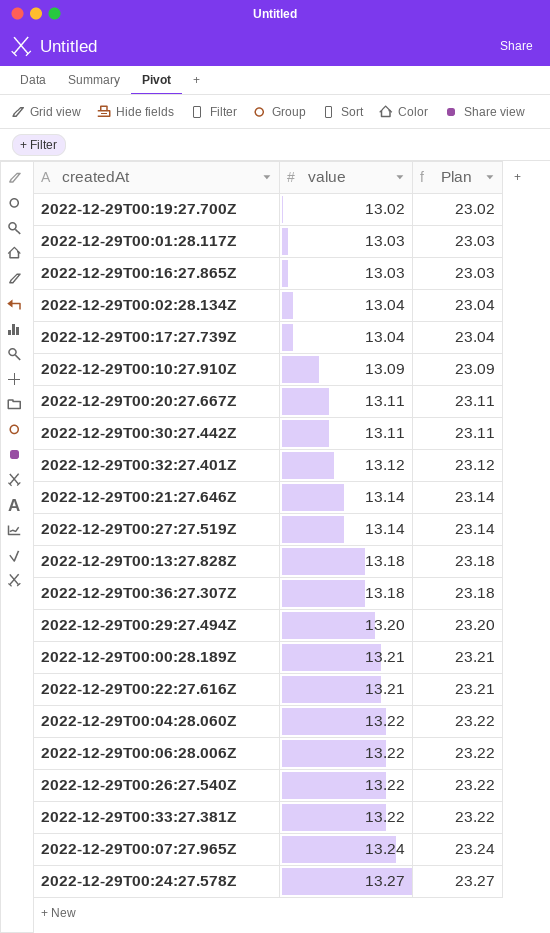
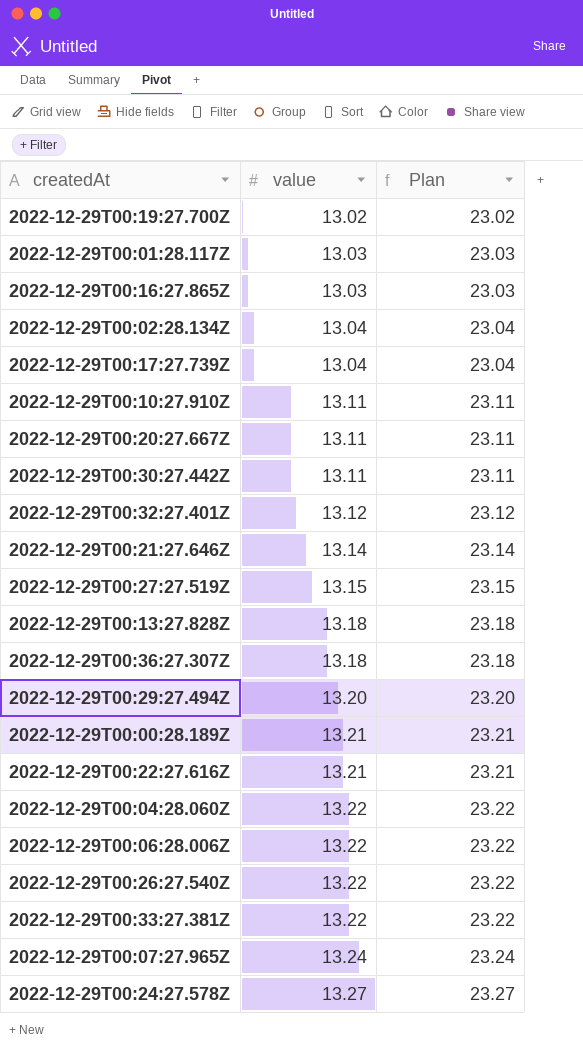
2022-12-29T00:10:27.910Z | value: 13.09 -> 13.11
2022-12-29T00:10:27.910Z | Plan: 23.09 -> 23.11
2022-12-29T00:27:27.519Z | value: 13.14 -> 13.15
2022-12-29T00:27:27.519Z | Plan: 23.14 -> 23.15

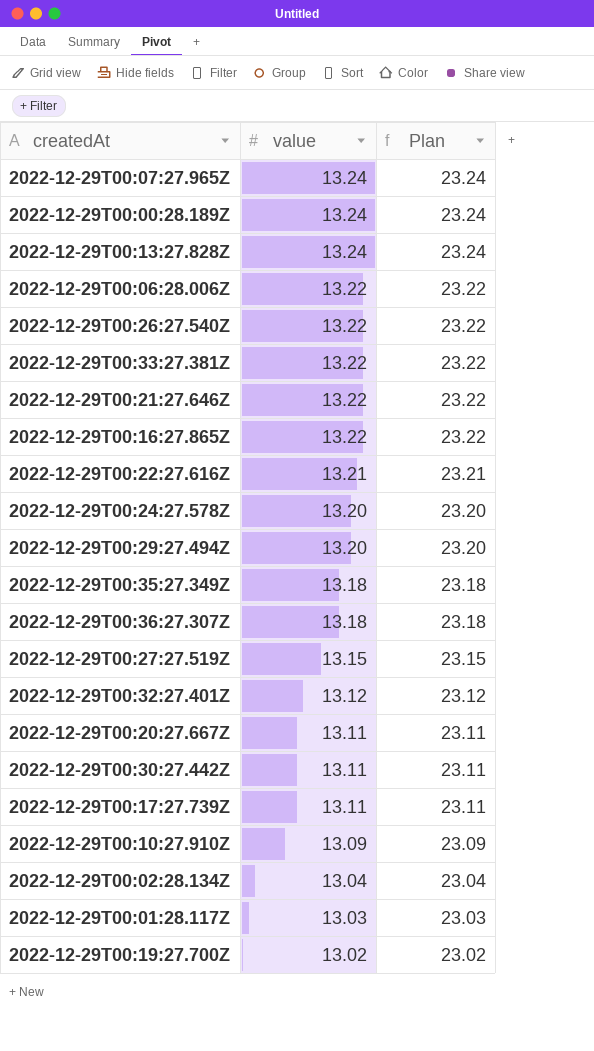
row order: value ascending -> value descending
row 2022-12-29T00:04:28.060Z: 13.22 | 23.22 -> none
2022-12-29T00:00:28.189Z | value: 13.21 -> 13.24
2022-12-29T00:00:28.189Z | Plan: 23.21 -> 23.24
2022-12-29T00:13:27.828Z | value: 13.18 -> 13.24
2022-12-29T00:13:27.828Z | Plan: 23.18 -> 23.24
2022-12-29T00:21:27.646Z | value: 13.14 -> 13.22
2022-12-29T00:21:27.646Z | Plan: 23.14 -> 23.22
2022-12-29T00:16:27.865Z | value: 13.03 -> 13.22
2022-12-29T00:16:27.865Z | Plan: 23.03 -> 23.22
2022-12-29T00:24:27.578Z | value: 13.27 -> 13.20
2022-12-29T00:24:27.578Z | Plan: 23.27 -> 23.20
row 2022-12-29T00:35:27.349Z: none -> 13.18 | 23.18
2022-12-29T00:17:27.739Z | value: 13.04 -> 13.11
2022-12-29T00:17:27.739Z | Plan: 23.04 -> 23.11
2022-12-29T00:10:27.910Z | value: 13.11 -> 13.09
2022-12-29T00:10:27.910Z | Plan: 23.11 -> 23.09

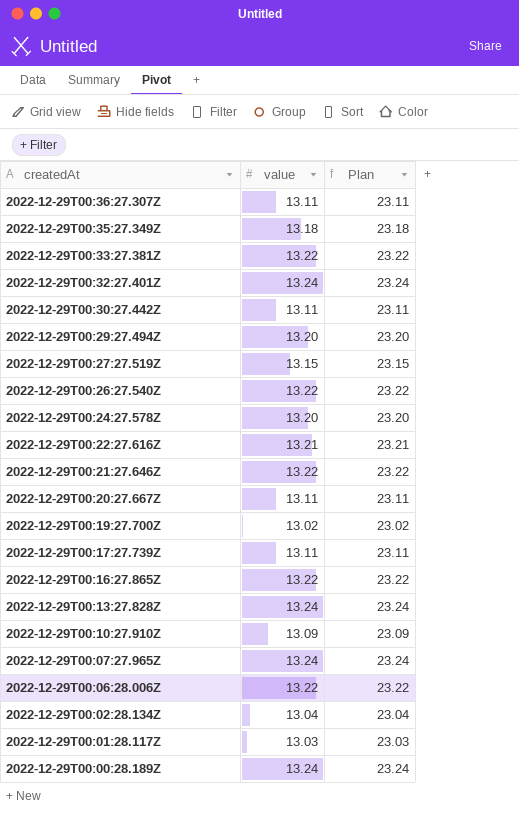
row order: value descending -> createdAt descending
2022-12-29T00:36:27.307Z | value: 13.18 -> 13.11
2022-12-29T00:36:27.307Z | Plan: 23.18 -> 23.11
2022-12-29T00:32:27.401Z | value: 13.12 -> 13.24
2022-12-29T00:32:27.401Z | Plan: 23.12 -> 23.24

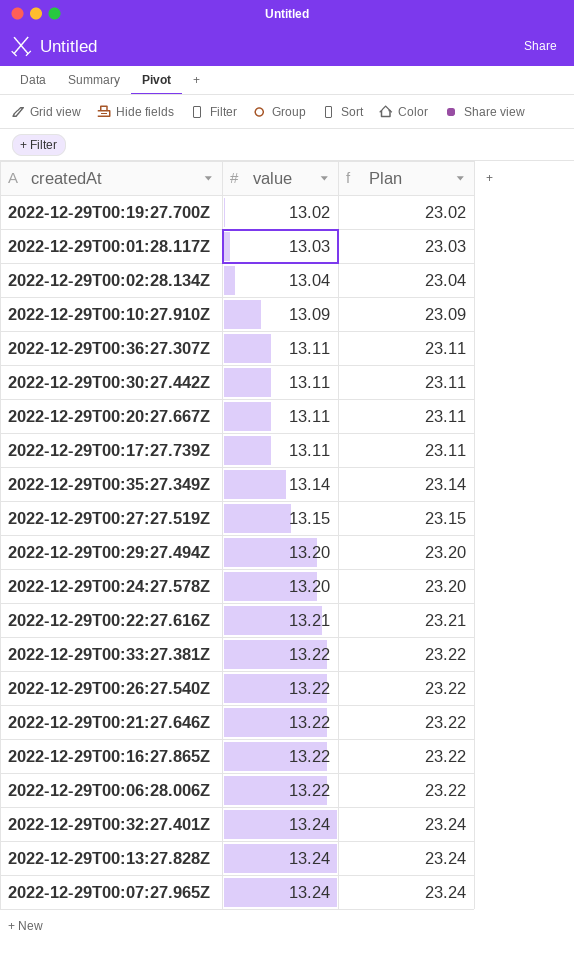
row order: createdAt descending -> value ascending
row 2022-12-29T00:00:28.189Z: 13.24 | 23.24 -> none
2022-12-29T00:35:27.349Z | value: 13.18 -> 13.14
2022-12-29T00:35:27.349Z | Plan: 23.18 -> 23.14

